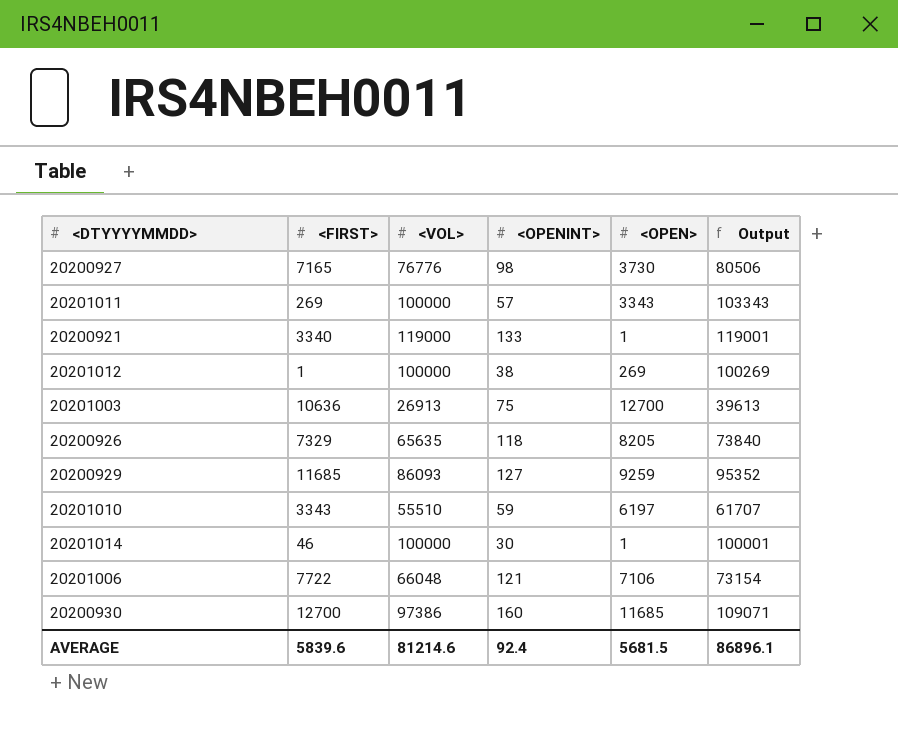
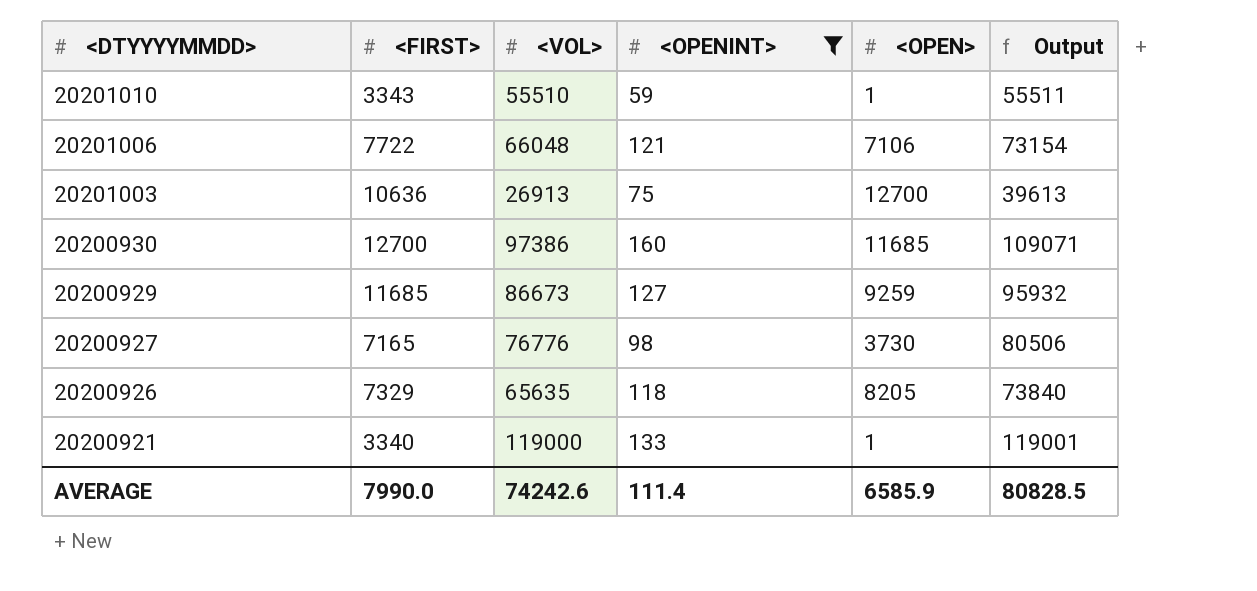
filter: none -> <OPENINT> >= 59
row order: none -> <DTYYYYMMDD> descending
20201010 | <OPEN>: 6197 -> 1
20201010 | Output: 61707 -> 55511
20200929 | <VOL>: 86093 -> 86673
20200929 | Output: 95352 -> 95932
AVERAGE | <FIRST>: 5839.6 -> 7990.0
AVERAGE | <VOL>: 81214.6 -> 74242.6
AVERAGE | <OPENINT>: 92.4 -> 111.4
AVERAGE | <OPEN>: 5681.5 -> 6585.9
AVERAGE | Output: 86896.1 -> 80828.5

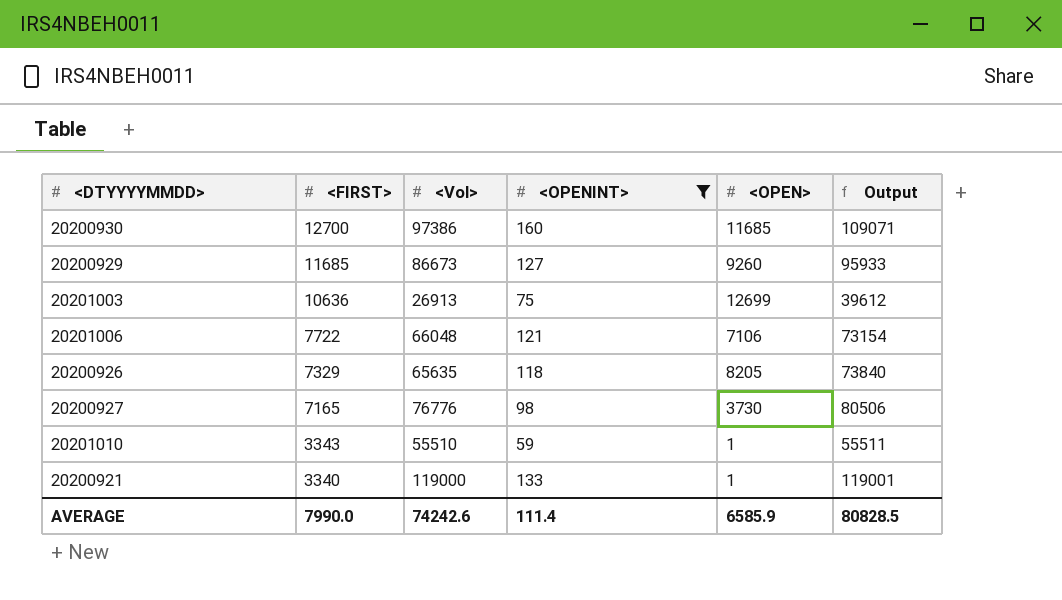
row order: <DTYYYYMMDD> descending -> <FIRST> descending
column name: <VOL> -> <Vol>
20200929 | <OPEN>: 9259 -> 9260
20200929 | Output: 95932 -> 95933
20201003 | <OPEN>: 12700 -> 12699
20201003 | Output: 39613 -> 39612

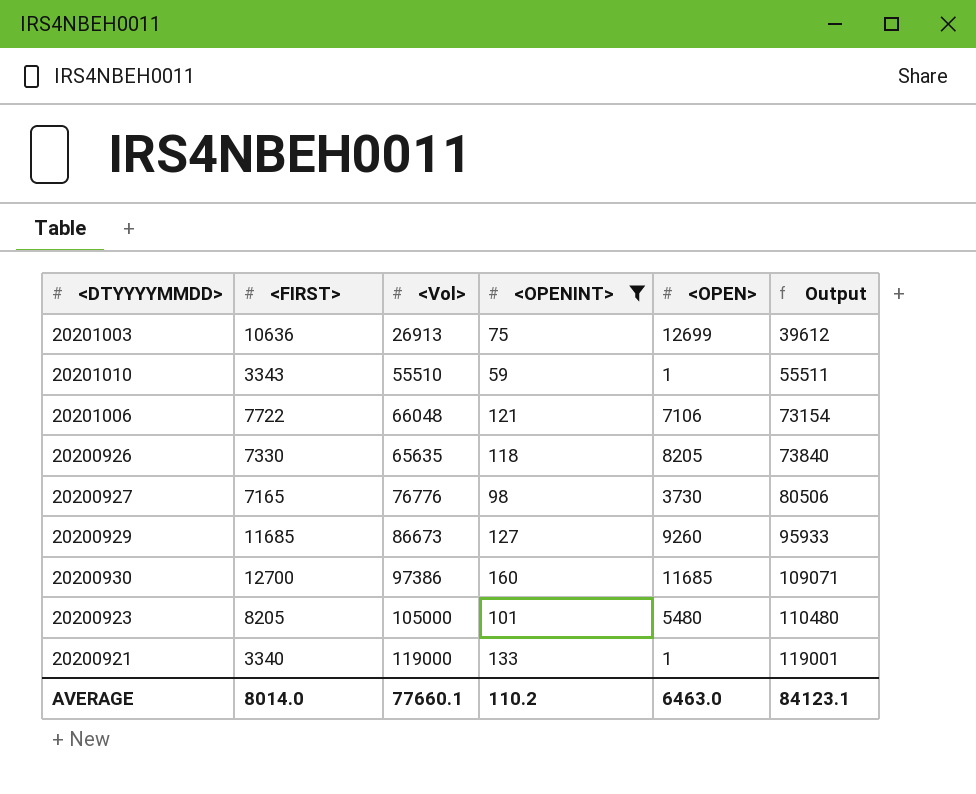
row order: <FIRST> descending -> Output ascending
20200926 | <FIRST>: 7329 -> 7330
row 20200923: none -> 8205 | 105000 | 101 | 5480 | 110480
AVERAGE | <FIRST>: 7990.0 -> 8014.0
AVERAGE | <Vol>: 74242.6 -> 77660.1
AVERAGE | <OPENINT>: 111.4 -> 110.2
AVERAGE | <OPEN>: 6585.9 -> 6463.0
AVERAGE | Output: 80828.5 -> 84123.1

